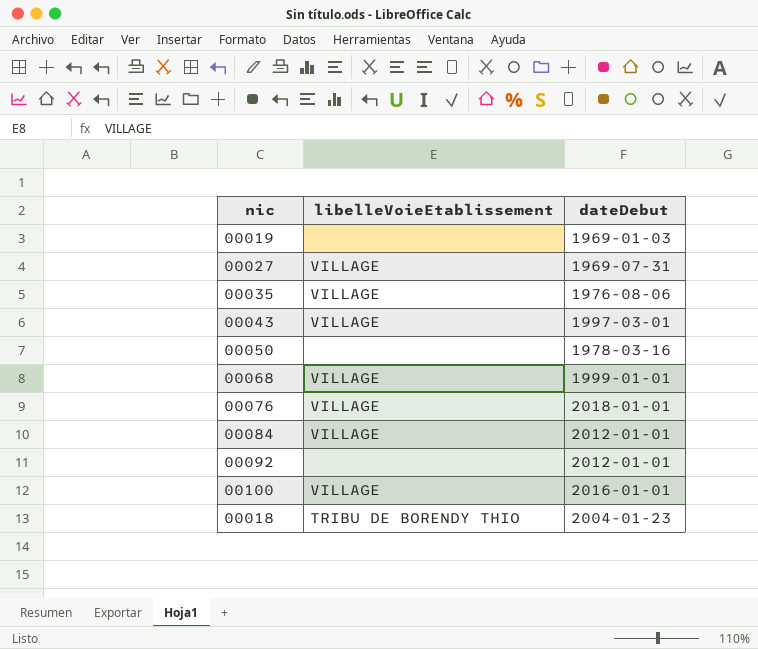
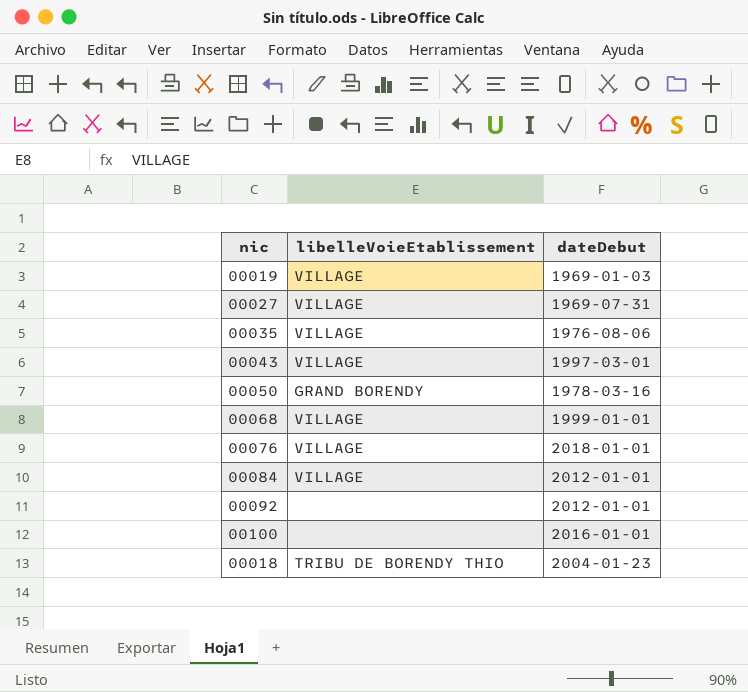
00019 | libelleVoieEtablissement: none -> VILLAGE
00050 | libelleVoieEtablissement: none -> GRAND BORENDY
00100 | libelleVoieEtablissement: VILLAGE -> none

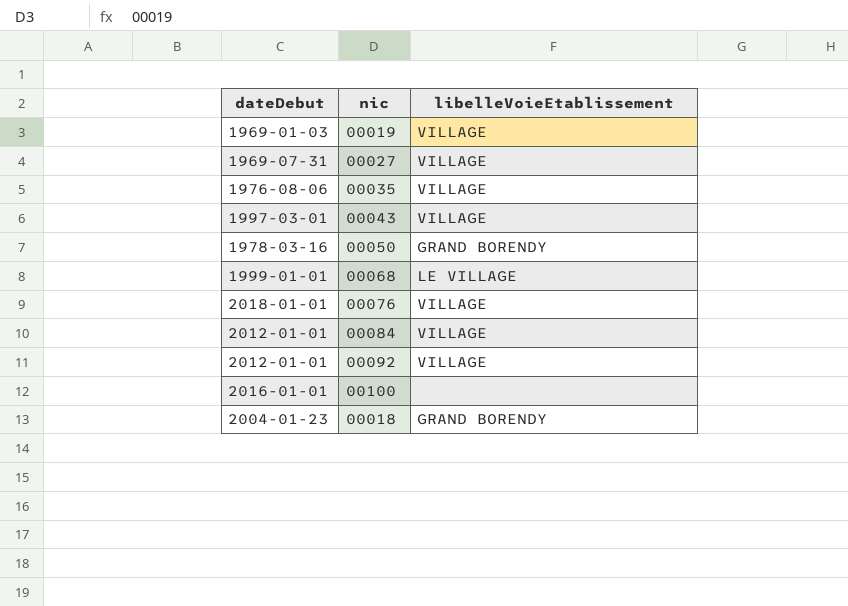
column dateDebut | position: 3 -> 1
00068 | libelleVoieEtablissement: VILLAGE -> LE VILLAGE
00092 | libelleVoieEtablissement: none -> VILLAGE
00018 | libelleVoieEtablissement: TRIBU DE BORENDY THIO -> GRAND BORENDY

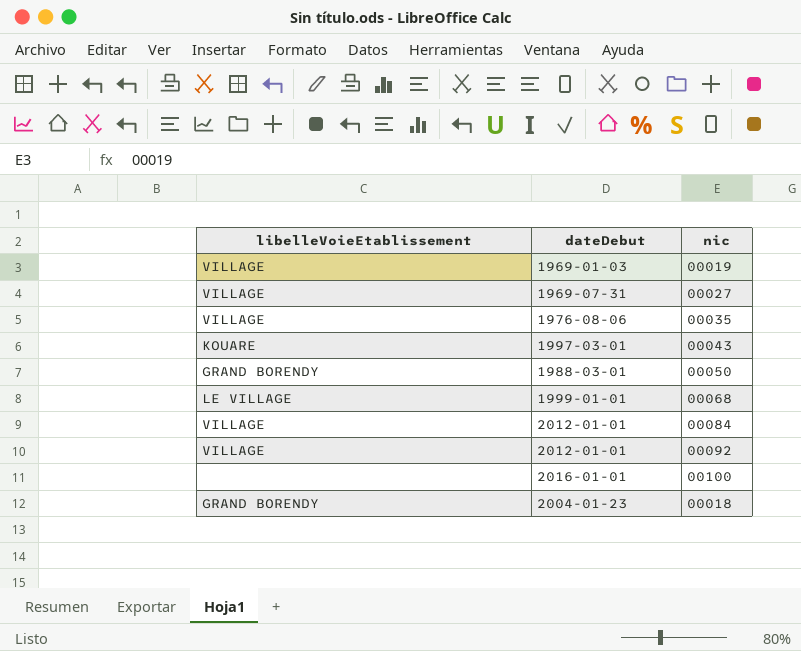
column libelleVoieEtablissement | position: 3 -> 1
row 00076: 2018-01-01 | VILLAGE -> none
00043 | libelleVoieEtablissement: VILLAGE -> KOUARE
00050 | dateDebut: 1978-03-16 -> 1988-03-01

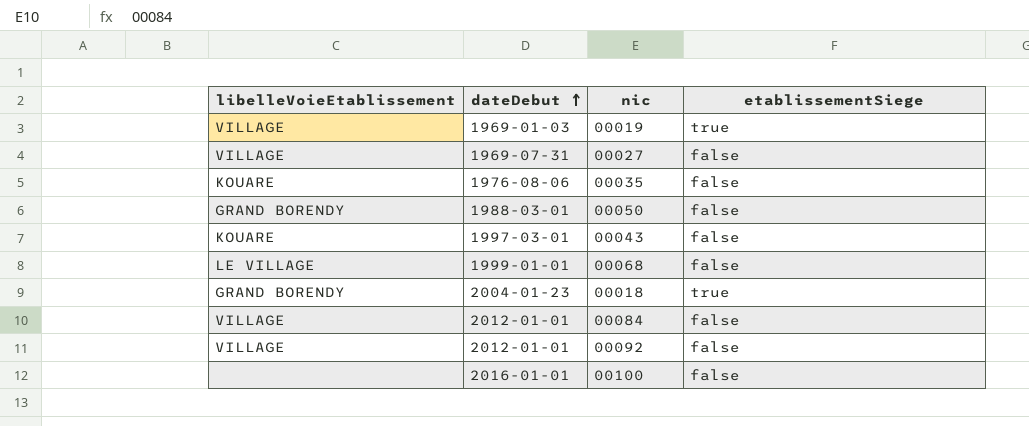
row order: none -> dateDebut ascending
column etablissementSiege | position: none -> 4
00035 | libelleVoieEtablissement: VILLAGE -> KOUARE

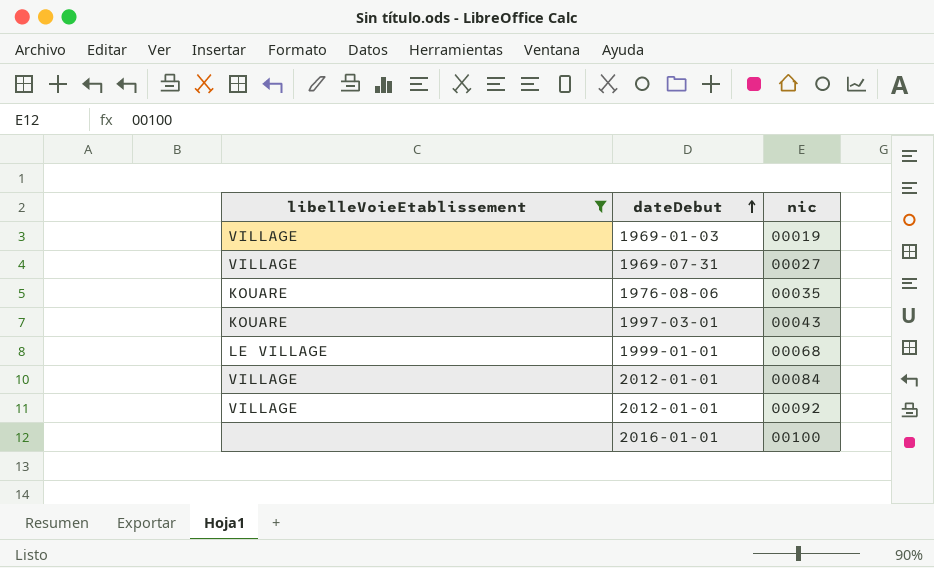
filter: none -> libelleVoieEtablissement != GRAND BORENDY
column etablissementSiege | position: 4 -> none

